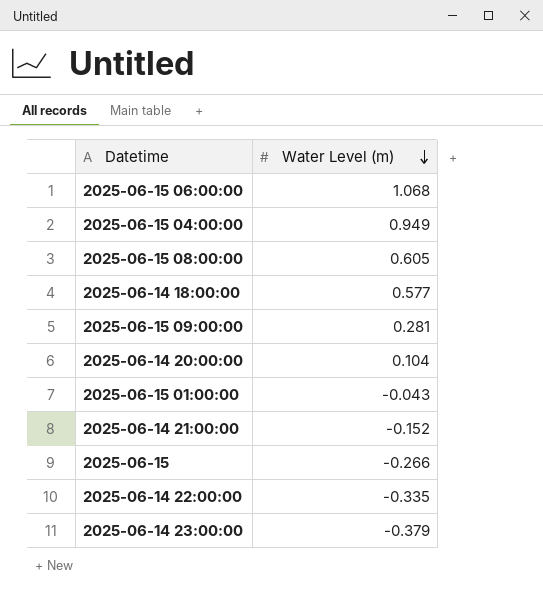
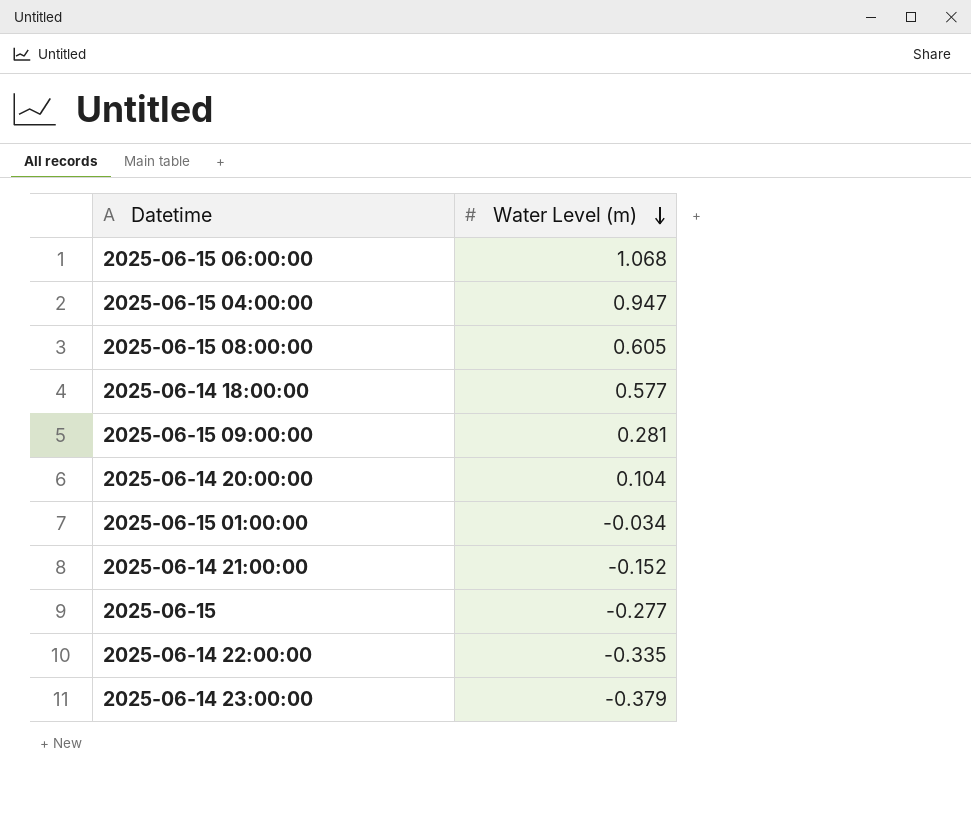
2025-06-15 04:00:00 | Water Level (m): 0.949 -> 0.947
2025-06-15 01:00:00 | Water Level (m): -0.043 -> -0.034
2025-06-15 | Water Level (m): -0.266 -> -0.277

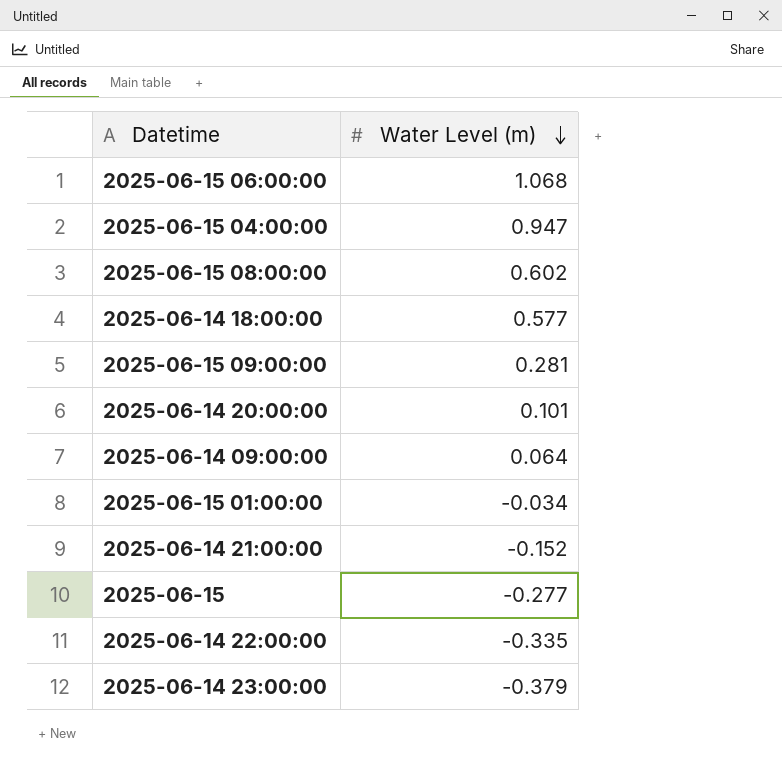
2025-06-15 08:00:00 | Water Level (m): 0.605 -> 0.602
2025-06-14 20:00:00 | Water Level (m): 0.104 -> 0.101
row 2025-06-14 09:00:00: none -> 0.064

